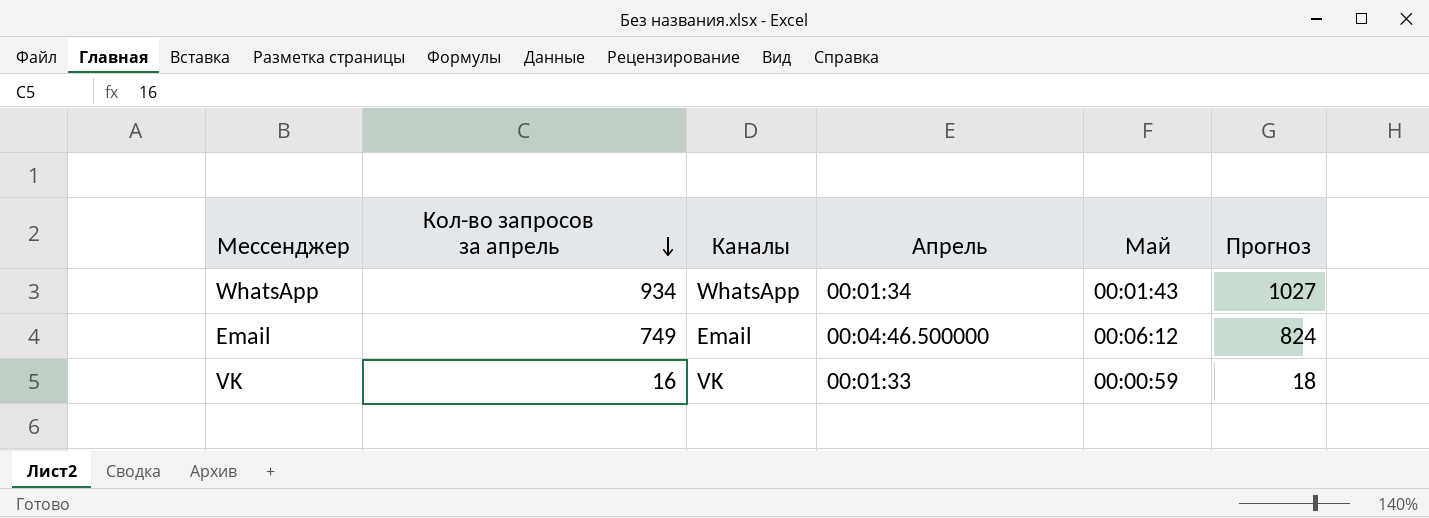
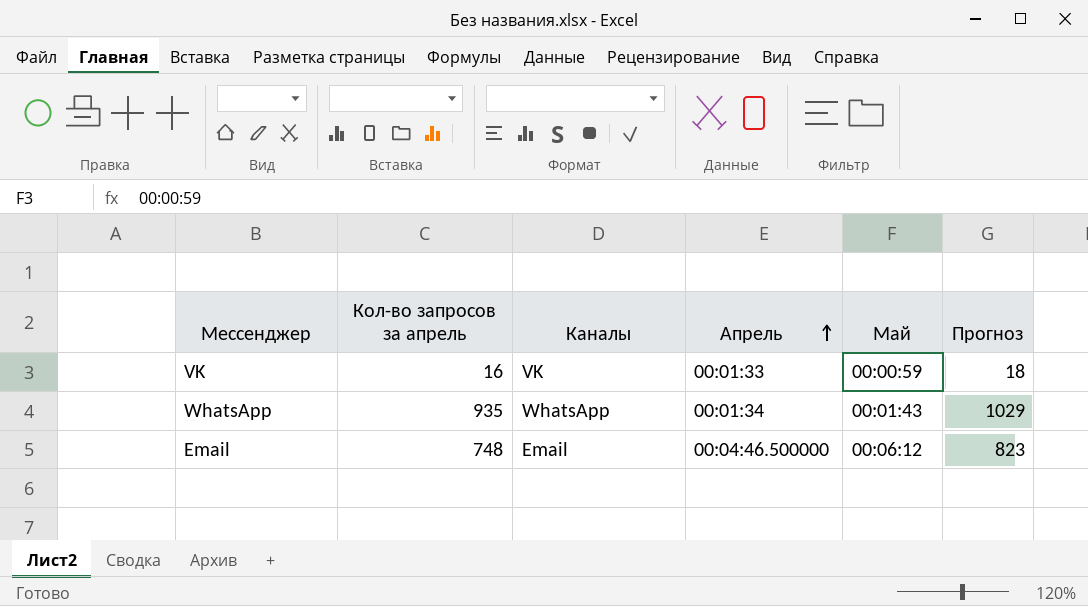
row order: Кол-во запросов за апрель descending -> Апрель ascending
WhatsApp | Кол-во запросов за апрель: 934 -> 935
WhatsApp | Прогноз: 1027 -> 1029
Email | Кол-во запросов за апрель: 749 -> 748
Email | Прогноз: 824 -> 823

